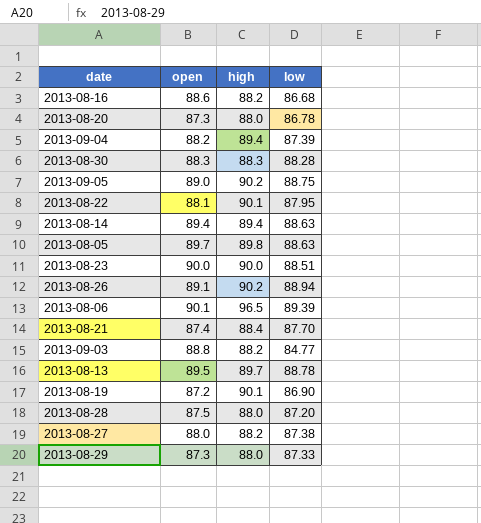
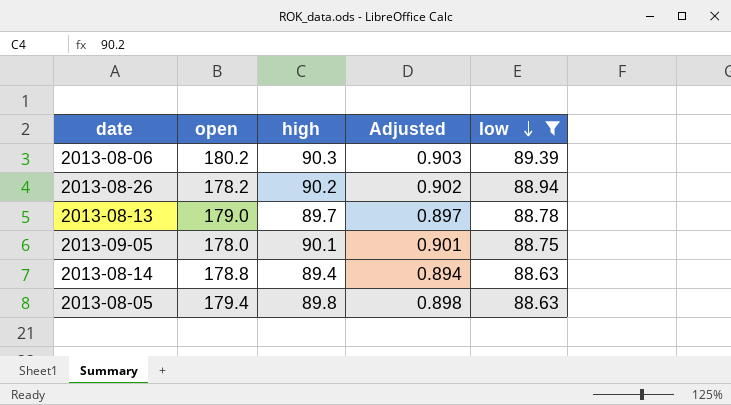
filter: none -> low >= 88.63
row order: none -> low descending
column Adjusted | formula: none -> [high] * 0.01
2013-08-06 | open: 90.1 -> 180.2
2013-08-06 | high: 96.5 -> 90.3
2013-08-26 | open: 89.1 -> 178.2
2013-08-13 | open: 89.5 -> 179.0
2013-09-05 | open: 89.0 -> 178.0
2013-09-05 | high: 90.2 -> 90.1
2013-08-14 | open: 89.4 -> 178.8
2013-08-05 | open: 89.7 -> 179.4

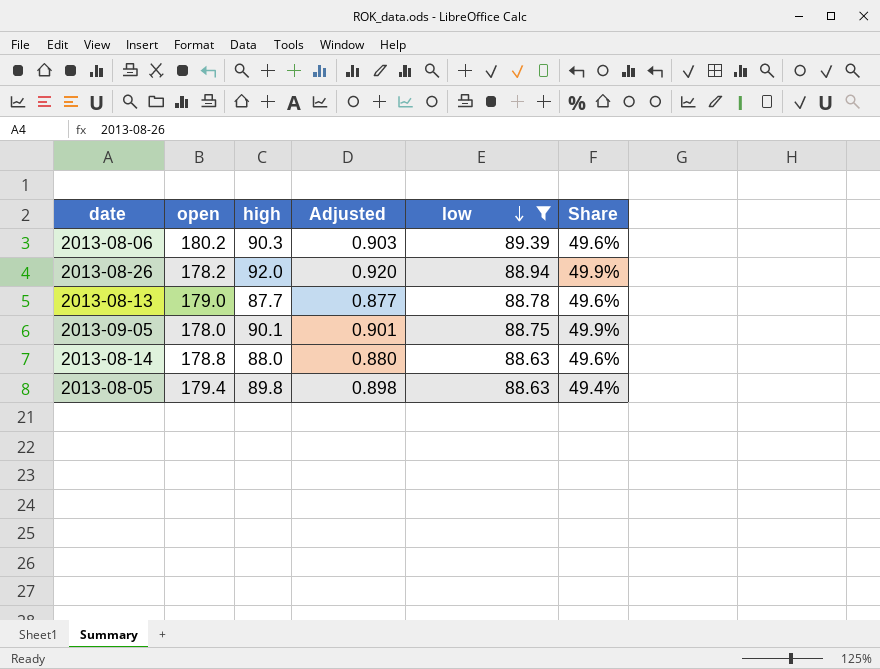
column Share | formula: none -> [low] / [open]
2013-08-26 | high: 90.2 -> 92.0
2013-08-26 | Adjusted: 0.902 -> 0.920
2013-08-13 | high: 89.7 -> 87.7
2013-08-13 | Adjusted: 0.897 -> 0.877
2013-08-14 | high: 89.4 -> 88.0
2013-08-14 | Adjusted: 0.894 -> 0.880

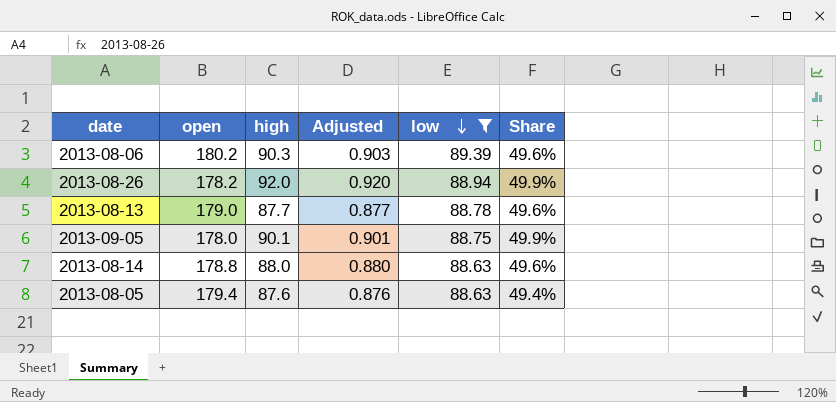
2013-08-05 | high: 89.8 -> 87.6
2013-08-05 | Adjusted: 0.898 -> 0.876

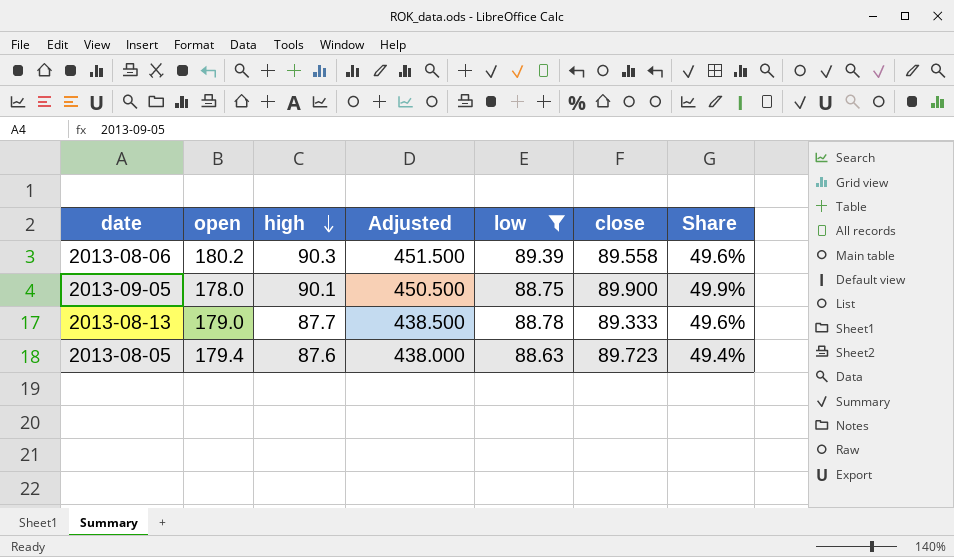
row order: low descending -> high descending
column Adjusted | formula: [high] * 0.01 -> [high] * 5
column close | position: none -> 6
row 2013-08-26: 178.2 | 92.0 | 0.920 | 88.94 | 49.9% -> none
row 2013-08-14: 178.8 | 88.0 | 0.880 | 88.63 | 49.6% -> none

